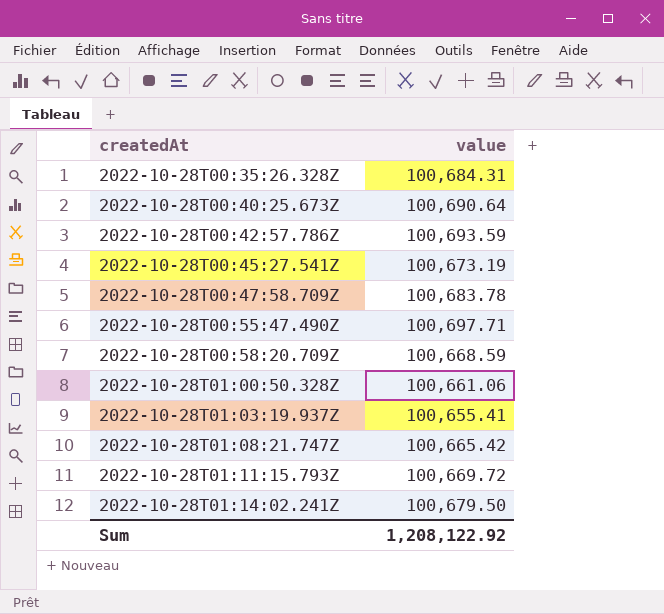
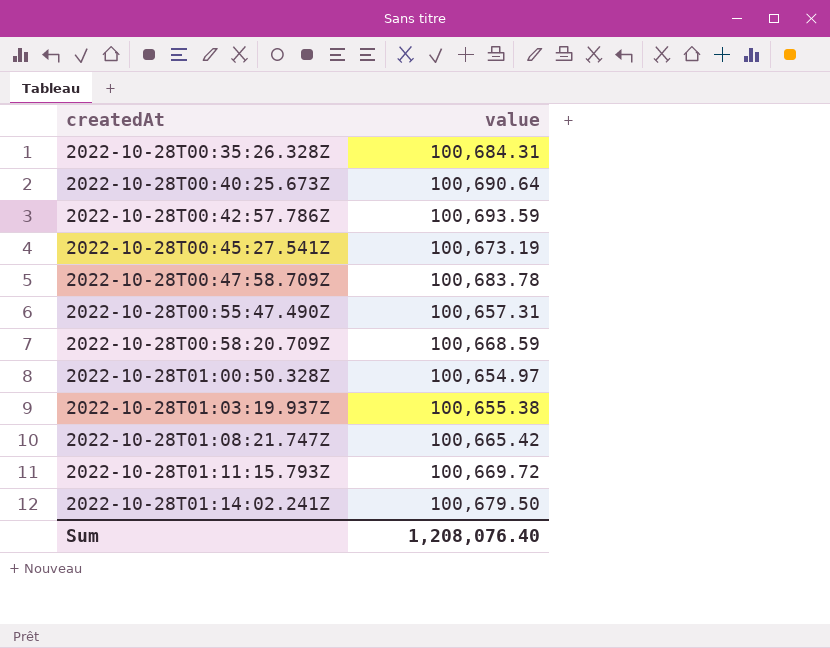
2022-10-28T00:55:47.490Z | value: 100,697.71 -> 100,657.31
2022-10-28T01:00:50.328Z | value: 100,661.06 -> 100,654.97
2022-10-28T01:03:19.937Z | value: 100,655.41 -> 100,655.38
Sum | value: 1,208,122.92 -> 1,208,076.40

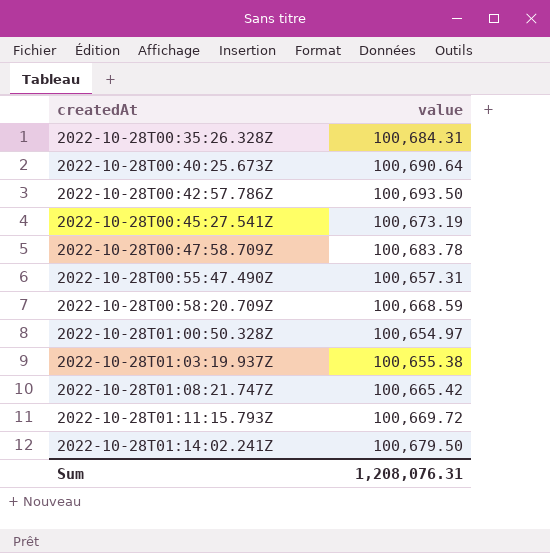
2022-10-28T00:42:57.786Z | value: 100,693.59 -> 100,693.50
Sum | value: 1,208,076.40 -> 1,208,076.31

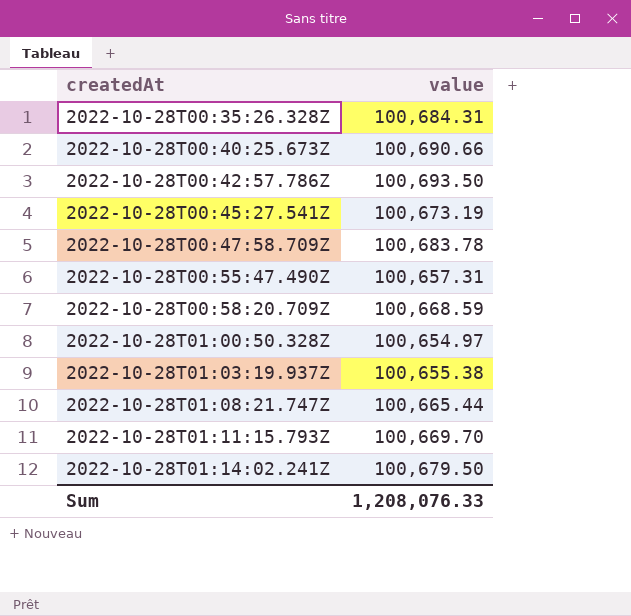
2022-10-28T00:40:25.673Z | value: 100,690.64 -> 100,690.66
2022-10-28T01:08:21.747Z | value: 100,665.42 -> 100,665.44
2022-10-28T01:11:15.793Z | value: 100,669.72 -> 100,669.70
Sum | value: 1,208,076.31 -> 1,208,076.33

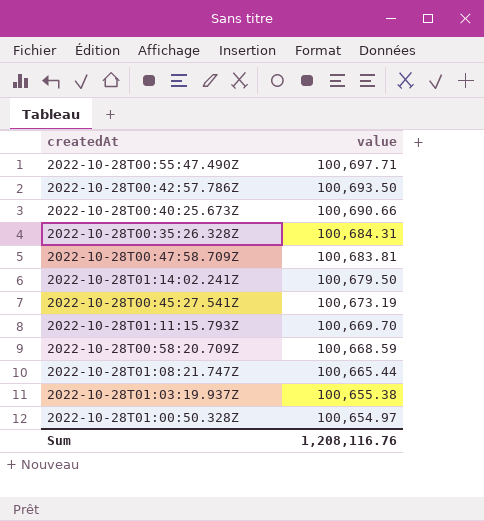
row order: createdAt ascending -> value descending
2022-10-28T00:55:47.490Z | value: 100,657.31 -> 100,697.71
2022-10-28T00:47:58.709Z | value: 100,683.78 -> 100,683.81
Sum | value: 1,208,076.33 -> 1,208,116.76

